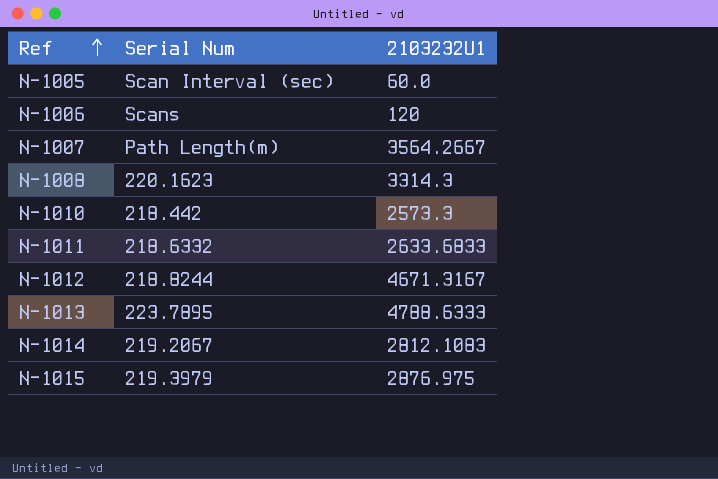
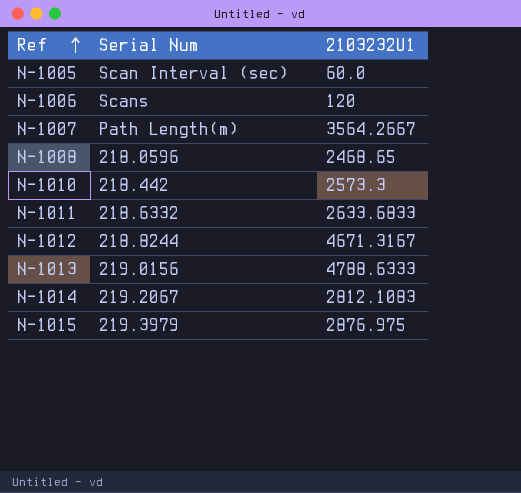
N-1008 | Serial Num: 220.1623 -> 218.0596
N-1008 | 2103232U1: 3314.3 -> 2468.65
N-1013 | Serial Num: 223.7895 -> 219.0156

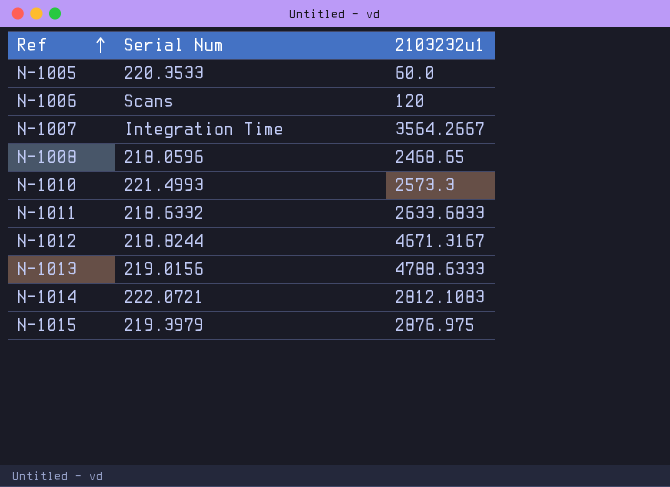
column name: 2103232U1 -> 2103232u1
N-1005 | Serial Num: Scan Interval (sec) -> 220.3533
N-1007 | Serial Num: Path Length(m) -> Integration Time
N-1010 | Serial Num: 218.442 -> 221.4993
N-1014 | Serial Num: 219.2067 -> 222.0721

